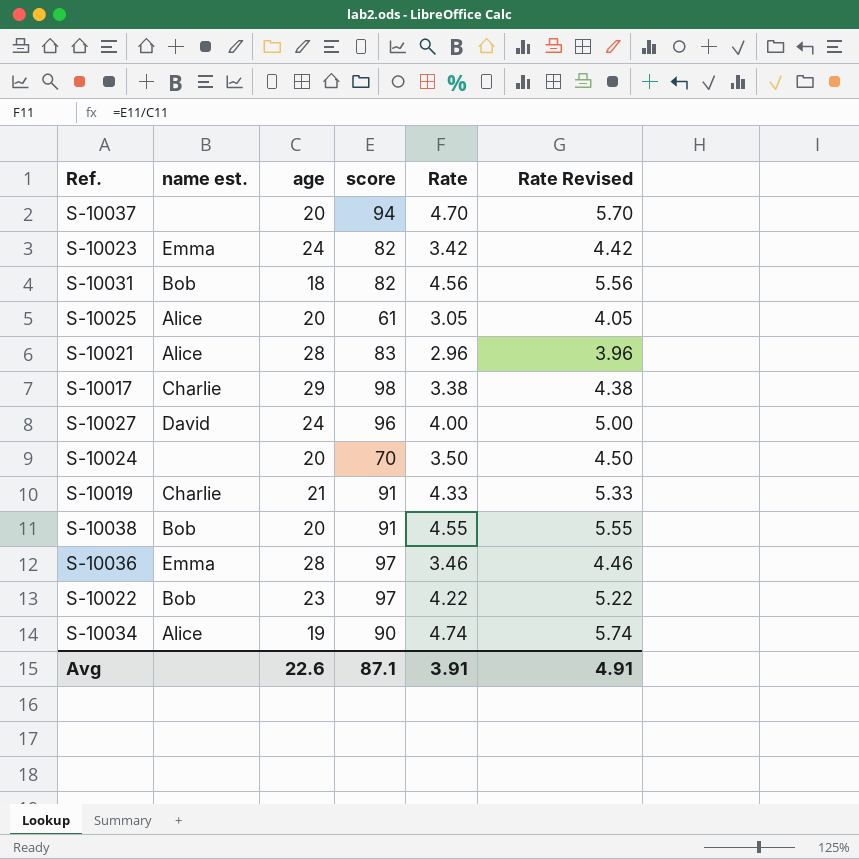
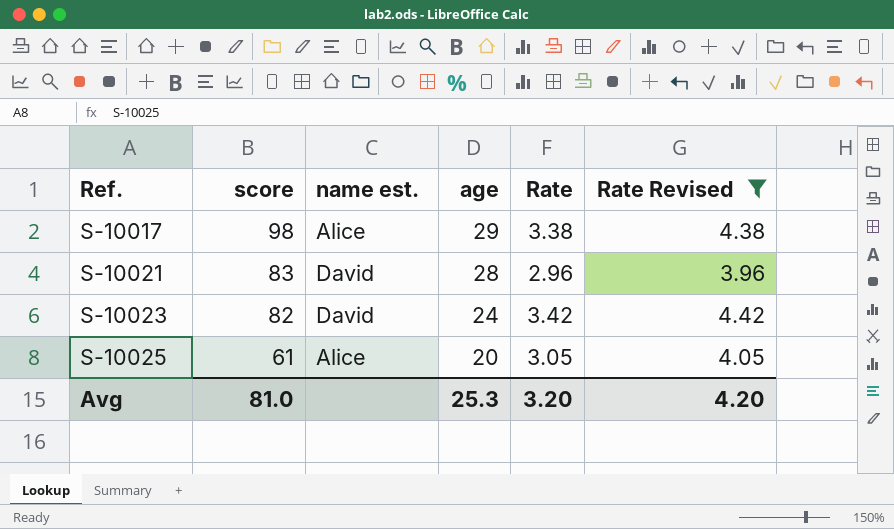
filter: none -> Rate Revised <= 4.42
row order: none -> Ref. ascending
column score | position: 4 -> 2
S-10017 | name est.: Charlie -> Alice
S-10021 | name est.: Alice -> David
S-10023 | name est.: Emma -> David
Avg | score: 87.1 -> 81.0
Avg | age: 22.6 -> 25.3
Avg | Rate: 3.91 -> 3.20
Avg | Rate Revised: 4.91 -> 4.20

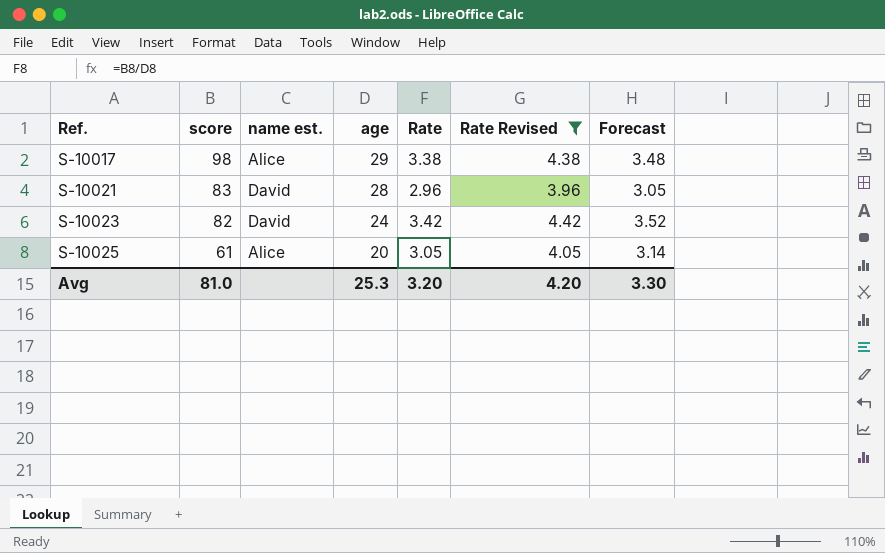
column Forecast | formula: none -> [Rate] * 1.03

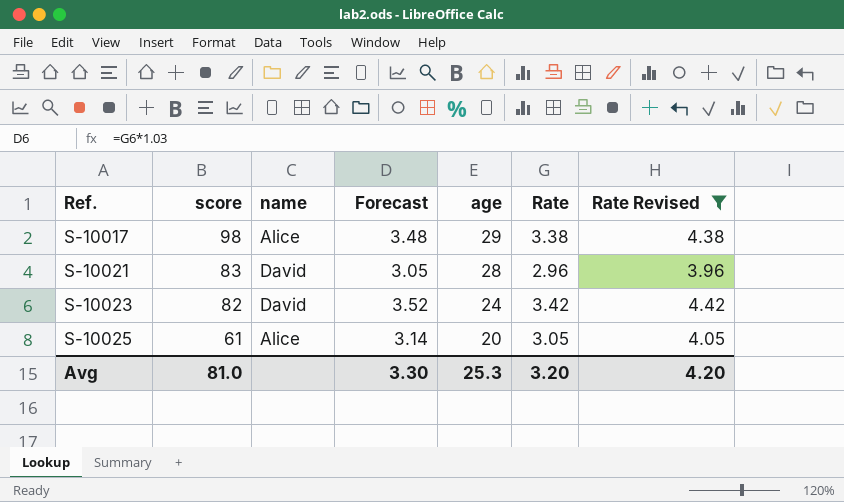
column name: name est. -> name
column Forecast | position: 7 -> 4

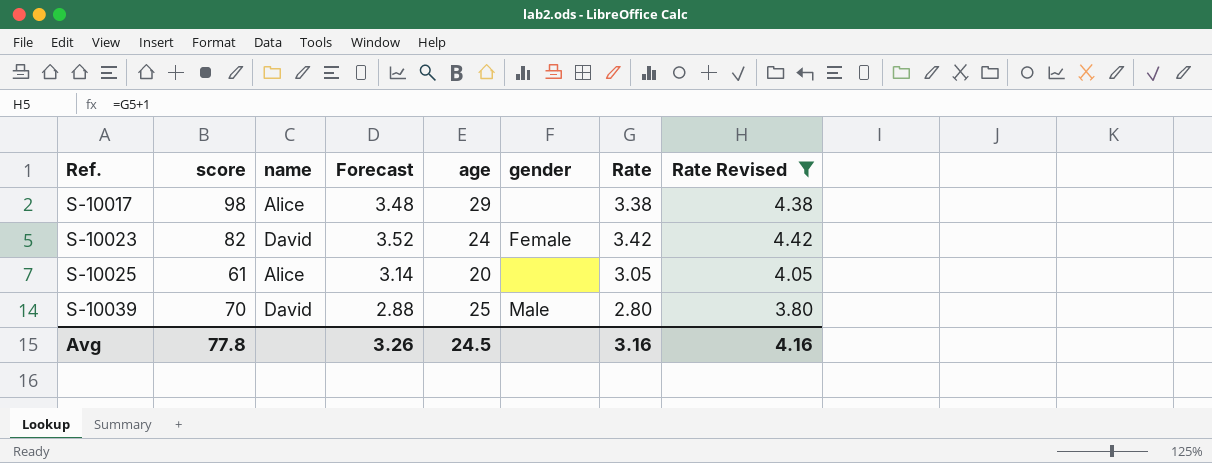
column gender | position: none -> 6
row S-10021: 83 | David | 3.05 | 28 | 2.96 | 3.96 -> none
row S-10039: none -> 70 | David | 2.88 | 25 | Male | 2.80 | 3.80
Avg | score: 81.0 -> 77.8
Avg | Forecast: 3.30 -> 3.26
Avg | age: 25.3 -> 24.5
Avg | Rate: 3.20 -> 3.16
Avg | Rate Revised: 4.20 -> 4.16

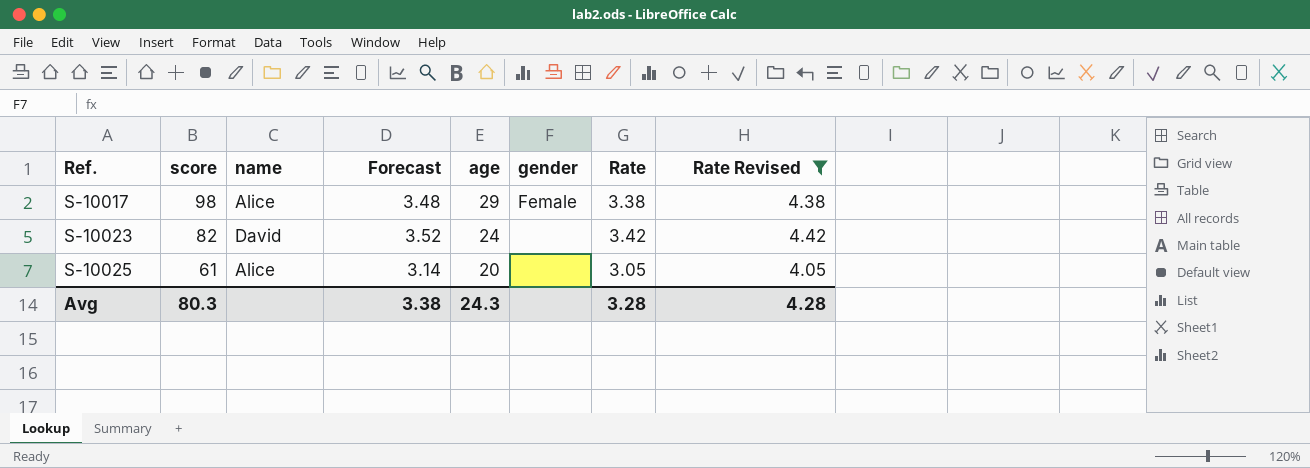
row S-10039: 70 | David | 2.88 | 25 | Male | 2.80 | 3.80 -> none
S-10017 | gender: none -> Female
S-10023 | gender: Female -> none
Avg | score: 77.8 -> 80.3
Avg | Forecast: 3.26 -> 3.38
Avg | age: 24.5 -> 24.3
Avg | Rate: 3.16 -> 3.28
Avg | Rate Revised: 4.16 -> 4.28

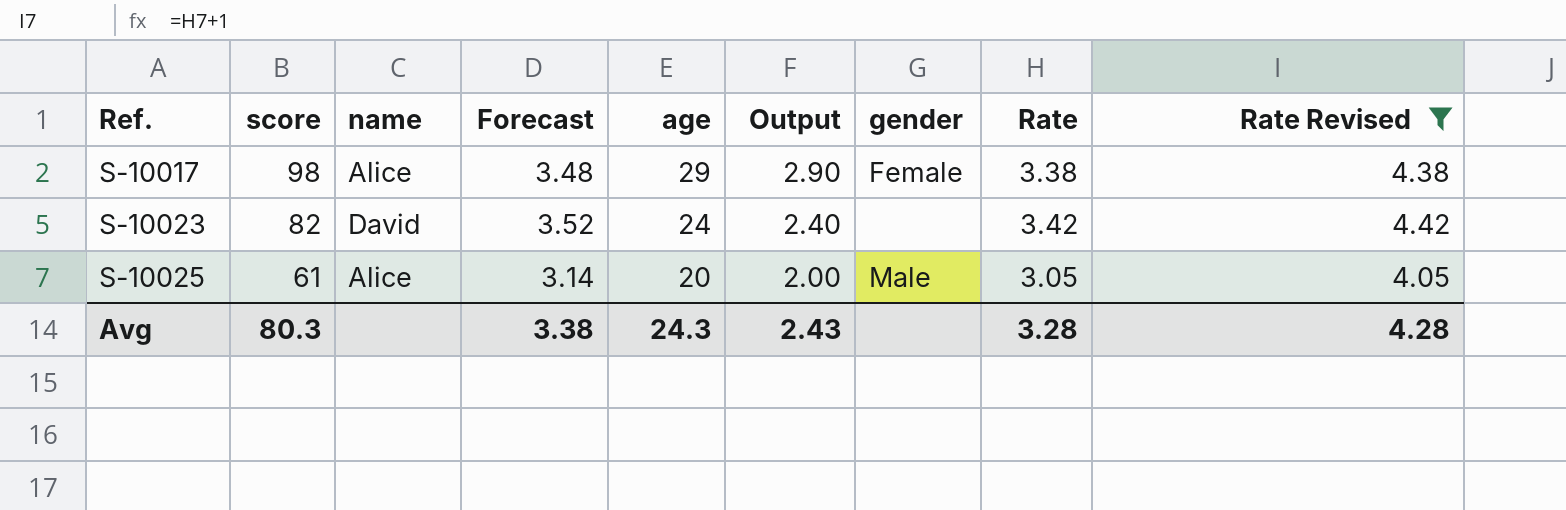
column Output | formula: none -> [age] * 0.1
S-10025 | gender: none -> Male

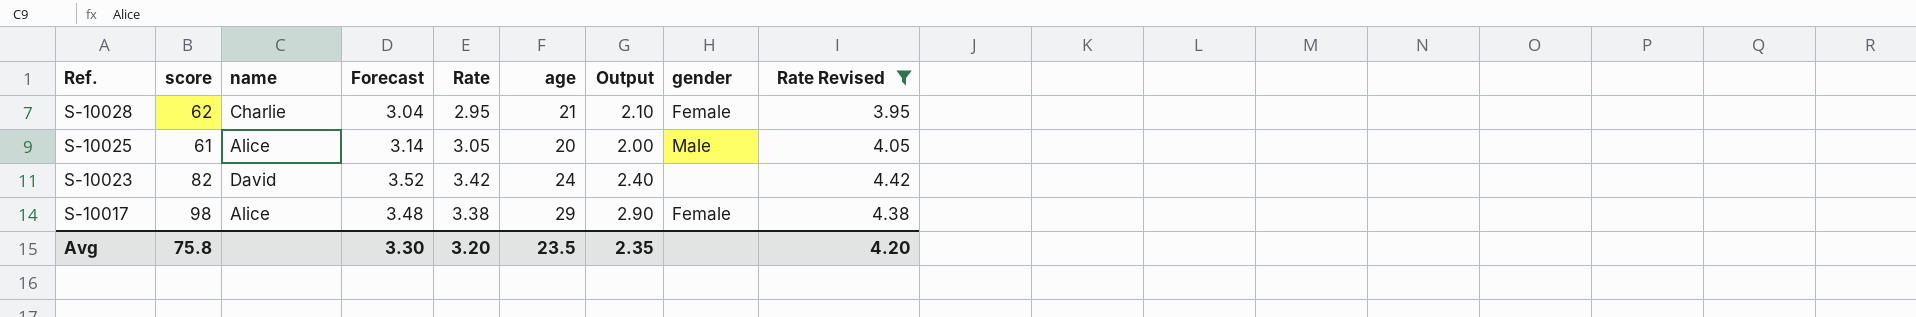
row order: Ref. ascending -> Ref. descending
column Rate | position: 8 -> 5
row S-10028: none -> 62 | Charlie | 3.04 | 2.95 | 21 | 2.10 | Female | 3.95
Avg | score: 80.3 -> 75.8
Avg | Forecast: 3.38 -> 3.30
Avg | Rate: 3.28 -> 3.20
Avg | age: 24.3 -> 23.5
Avg | Output: 2.43 -> 2.35
Avg | Rate Revised: 4.28 -> 4.20

